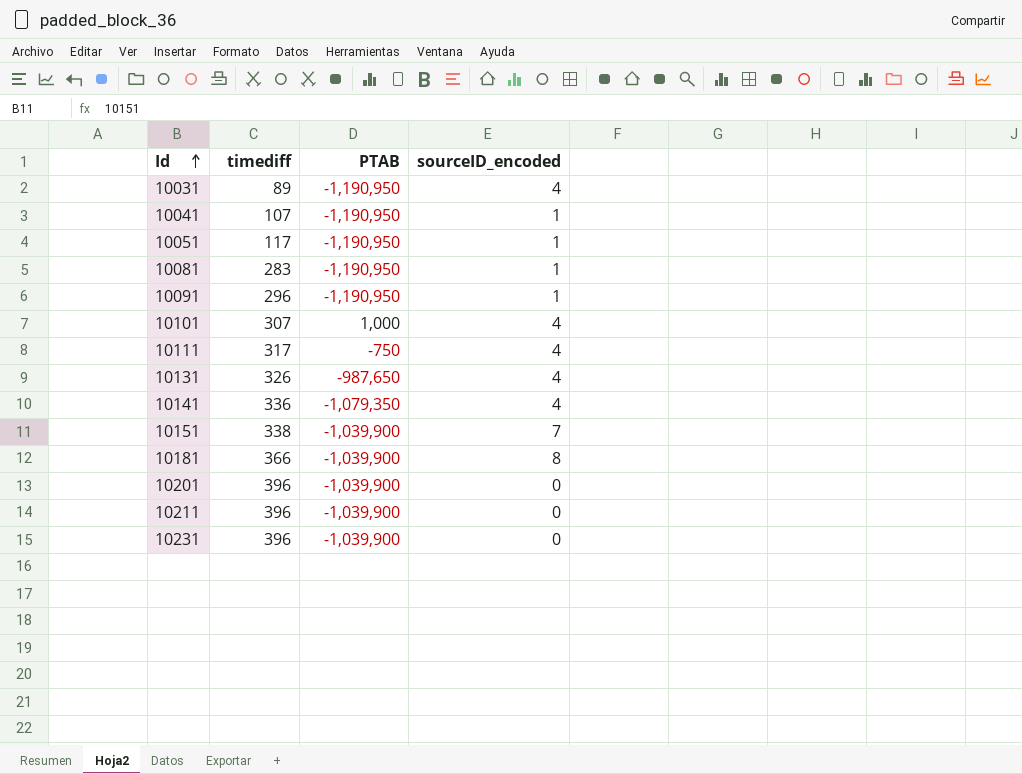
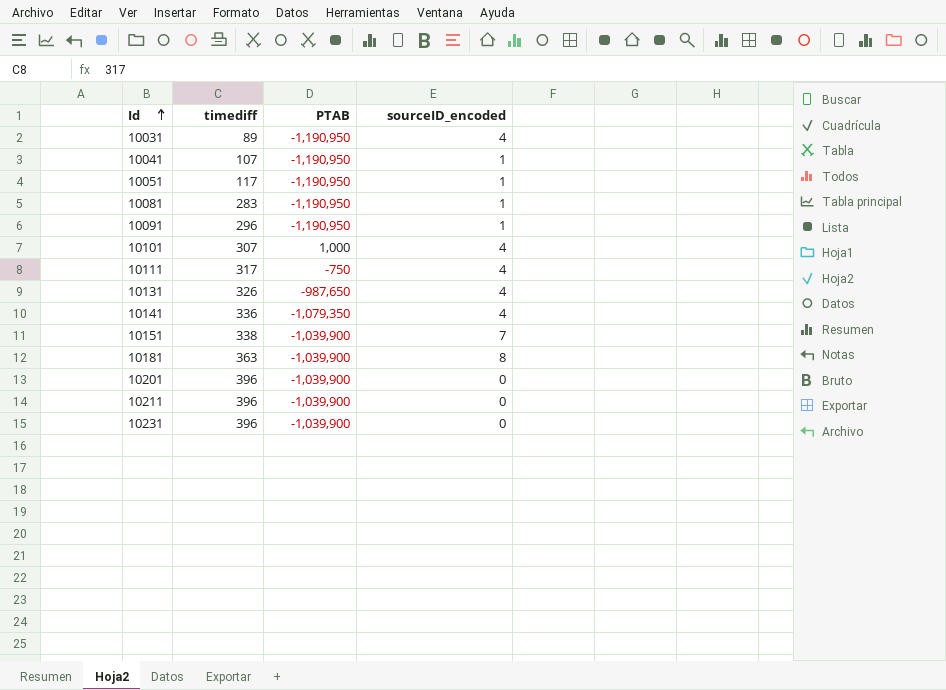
10181 | timediff: 366 -> 363

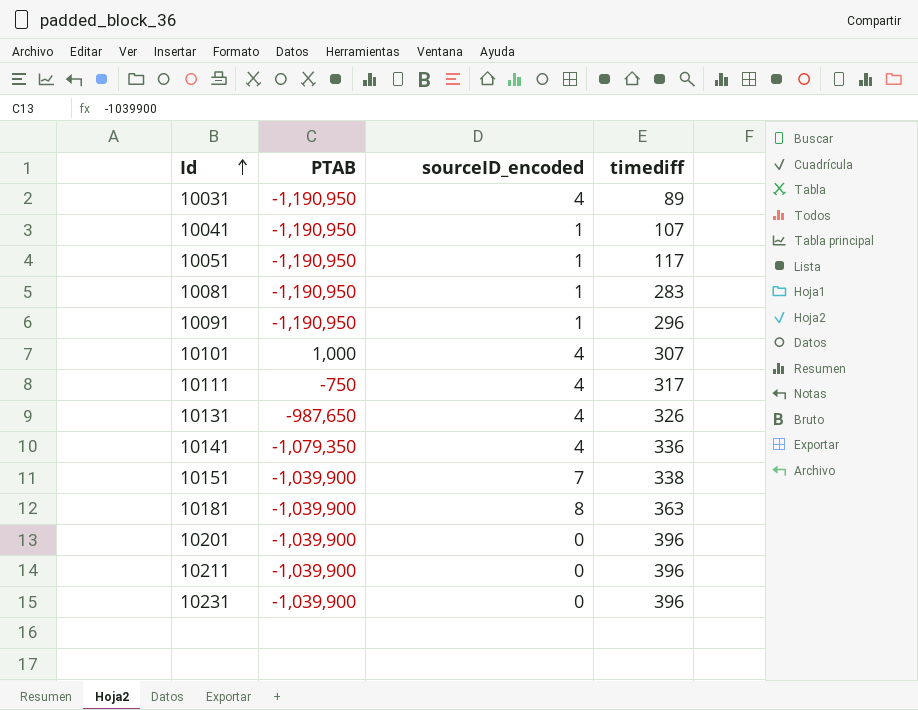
column timediff | position: 2 -> 4

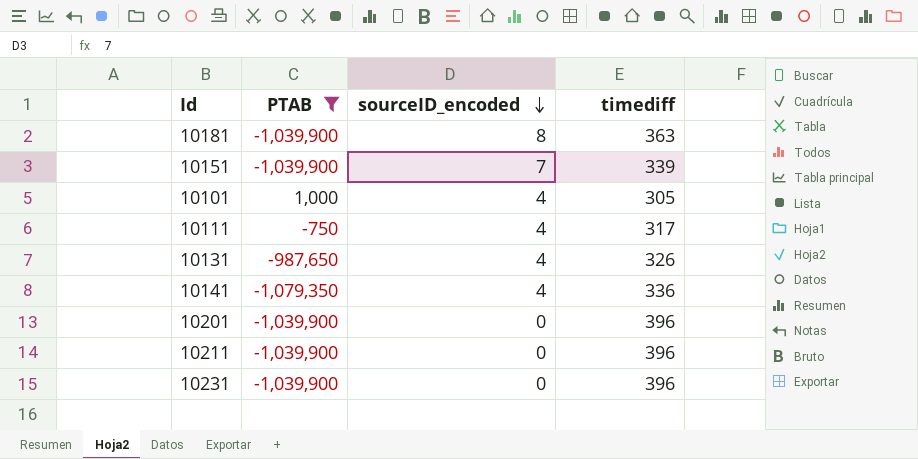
filter: none -> PTAB != -1,190,950
row order: Id ascending -> sourceID_encoded descending
10151 | timediff: 338 -> 339
10101 | timediff: 307 -> 305

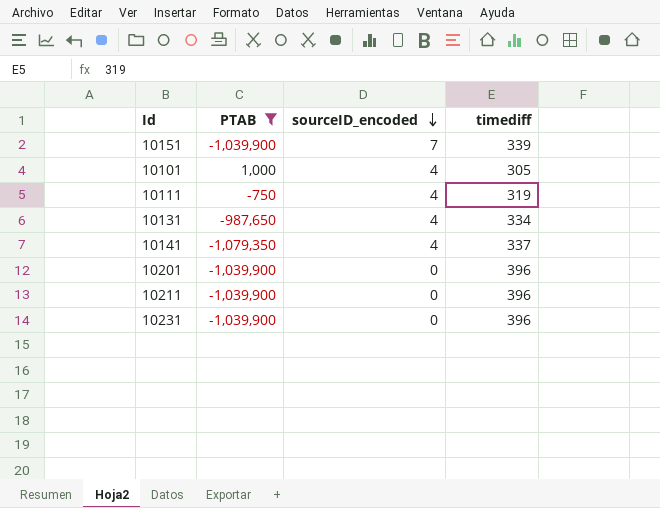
row 10181: -1,039,900 | 8 | 363 -> none
10111 | timediff: 317 -> 319
10131 | timediff: 326 -> 334
10141 | timediff: 336 -> 337

